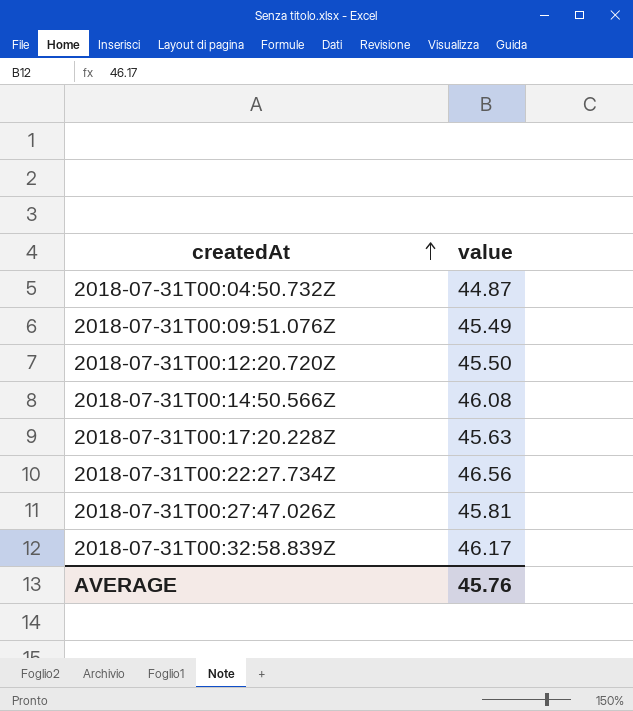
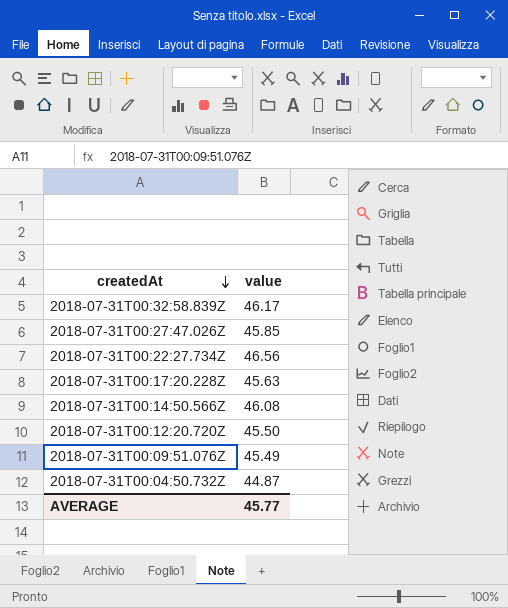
row order: createdAt ascending -> createdAt descending
2018-07-31T00:27:47.026Z | value: 45.81 -> 45.85
AVERAGE | value: 45.76 -> 45.77

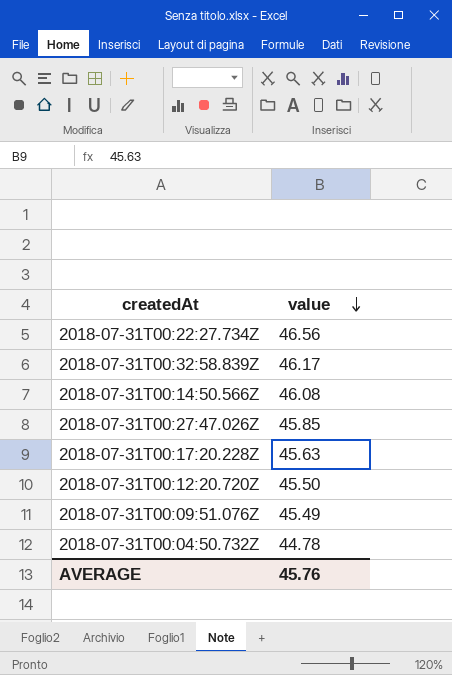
row order: createdAt descending -> value descending
2018-07-31T00:04:50.732Z | value: 44.87 -> 44.78
AVERAGE | value: 45.77 -> 45.76

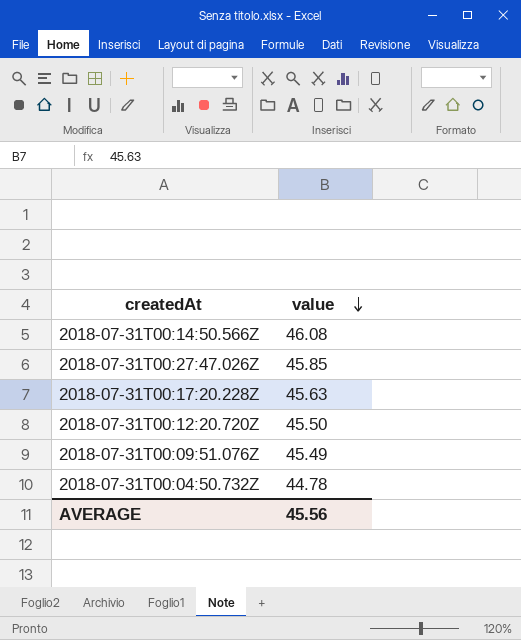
row 2018-07-31T00:22:27.734Z: 46.56 -> none
row 2018-07-31T00:32:58.839Z: 46.17 -> none
AVERAGE | value: 45.76 -> 45.56

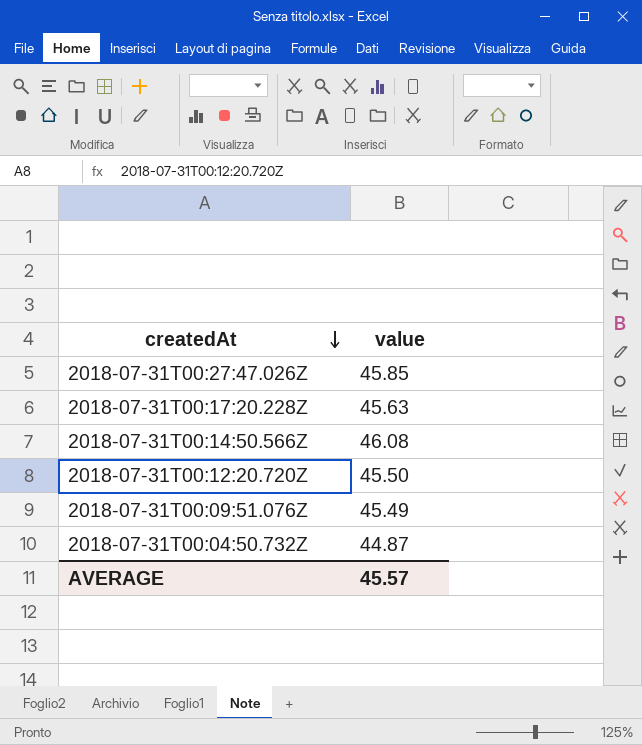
row order: value descending -> createdAt descending
2018-07-31T00:04:50.732Z | value: 44.78 -> 44.87
AVERAGE | value: 45.56 -> 45.57

